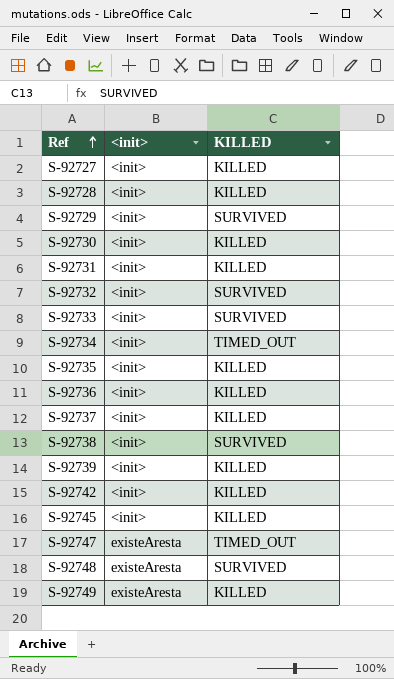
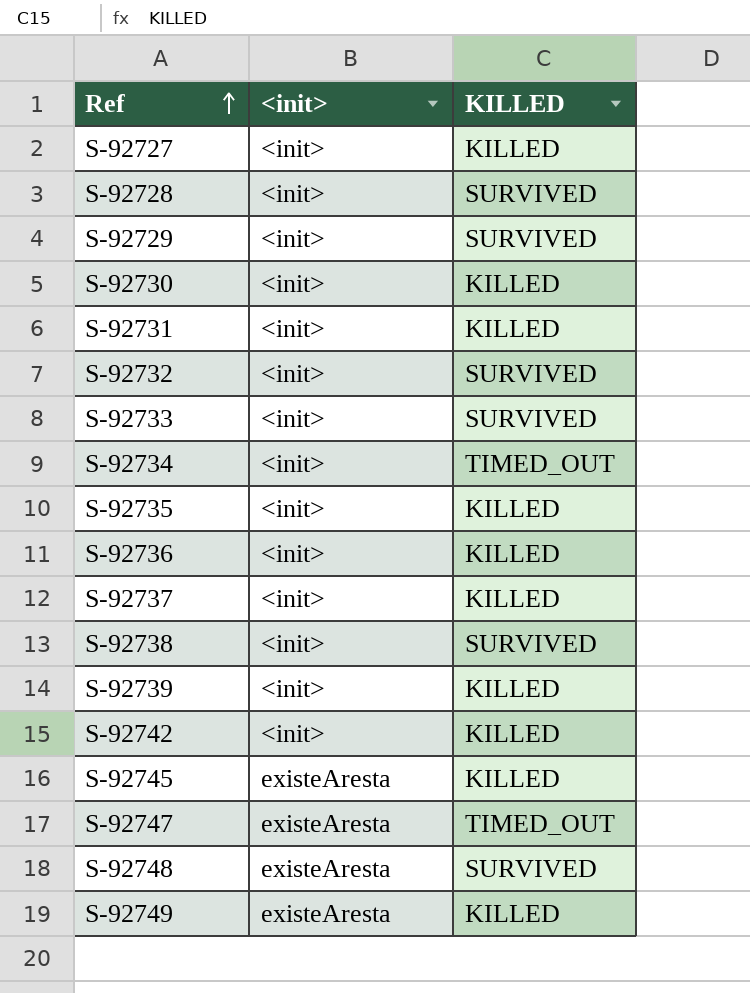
S-92728 | KILLED: KILLED -> SURVIVED
S-92745 | <init>: <init> -> existeAresta

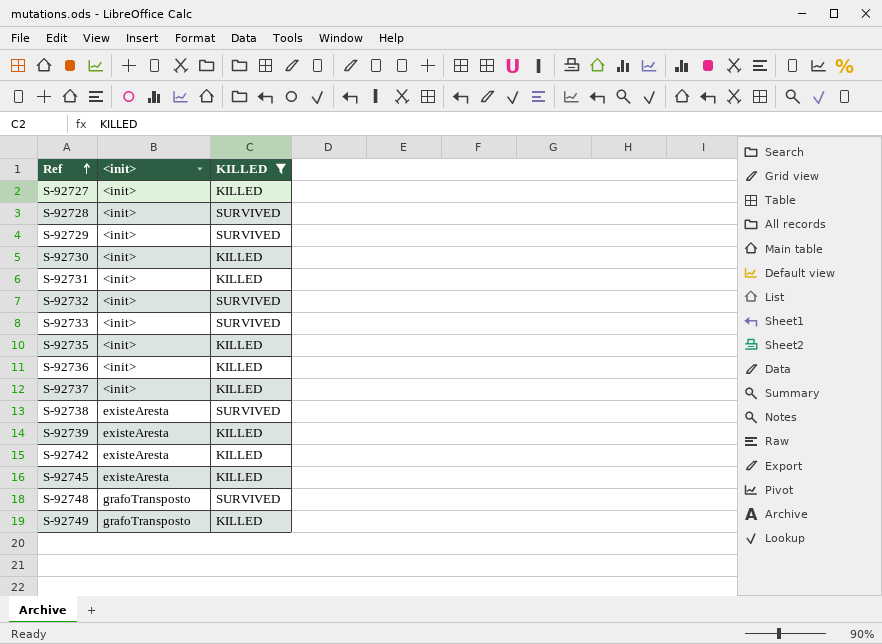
filter: none -> KILLED != TIMED_OUT
S-92738 | <init>: <init> -> existeAresta
S-92739 | <init>: <init> -> existeAresta
S-92742 | <init>: <init> -> existeAresta
S-92748 | <init>: existeAresta -> grafoTransposto
S-92749 | <init>: existeAresta -> grafoTransposto

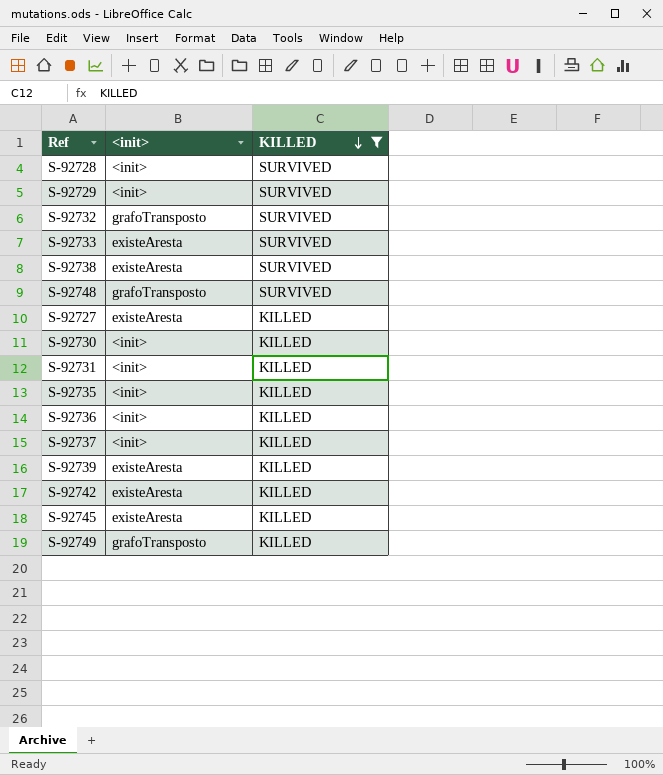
row order: Ref ascending -> KILLED descending
S-92732 | <init>: <init> -> grafoTransposto
S-92733 | <init>: <init> -> existeAresta
S-92727 | <init>: <init> -> existeAresta

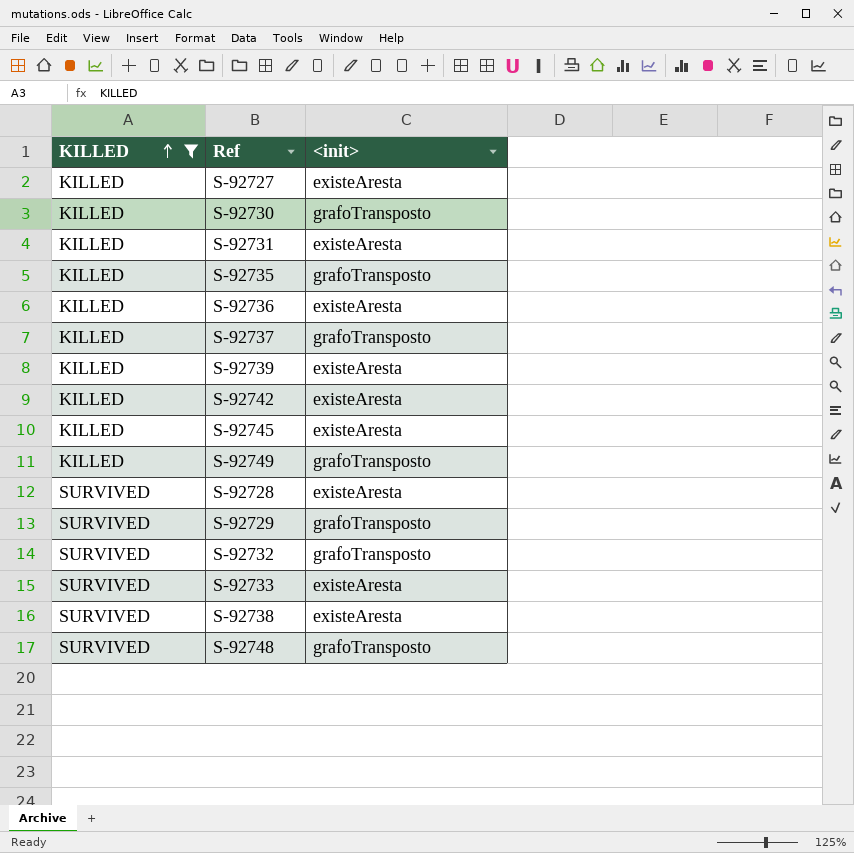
row order: KILLED descending -> KILLED ascending
column KILLED | position: 3 -> 1
S-92730 | <init>: <init> -> grafoTransposto
S-92731 | <init>: <init> -> existeAresta
S-92735 | <init>: <init> -> grafoTransposto
S-92736 | <init>: <init> -> existeAresta
S-92737 | <init>: <init> -> grafoTransposto
S-92728 | <init>: <init> -> existeAresta
S-92729 | <init>: <init> -> grafoTransposto

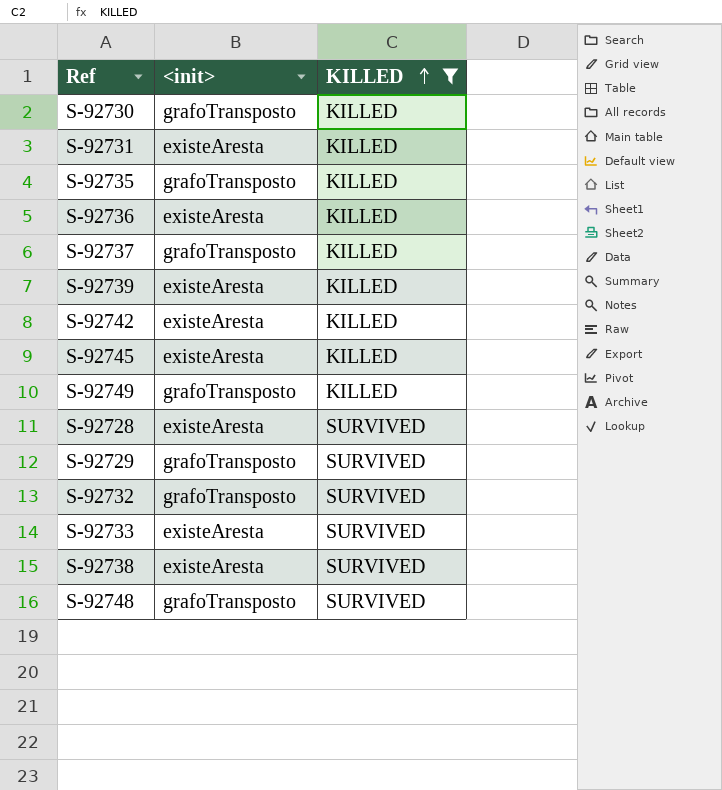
column KILLED | position: 1 -> 3
row S-92727: KILLED | existeAresta -> none

